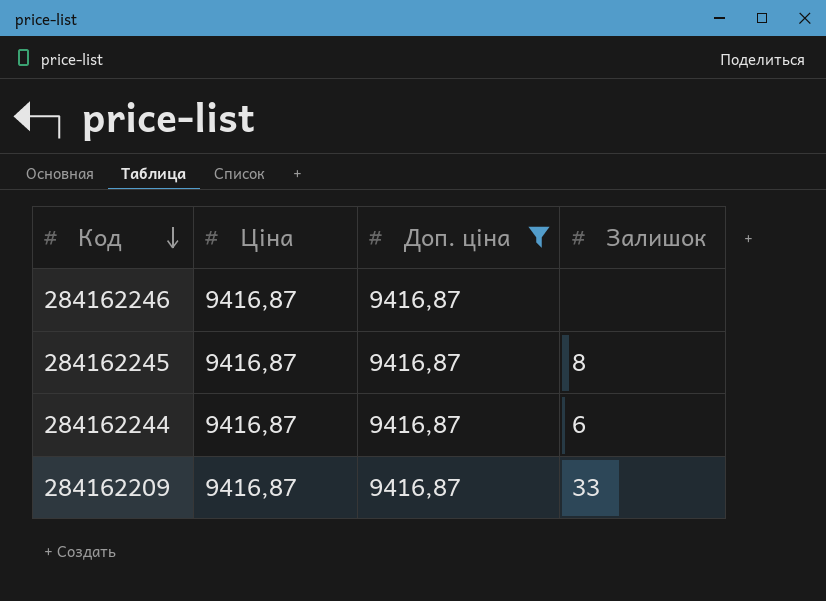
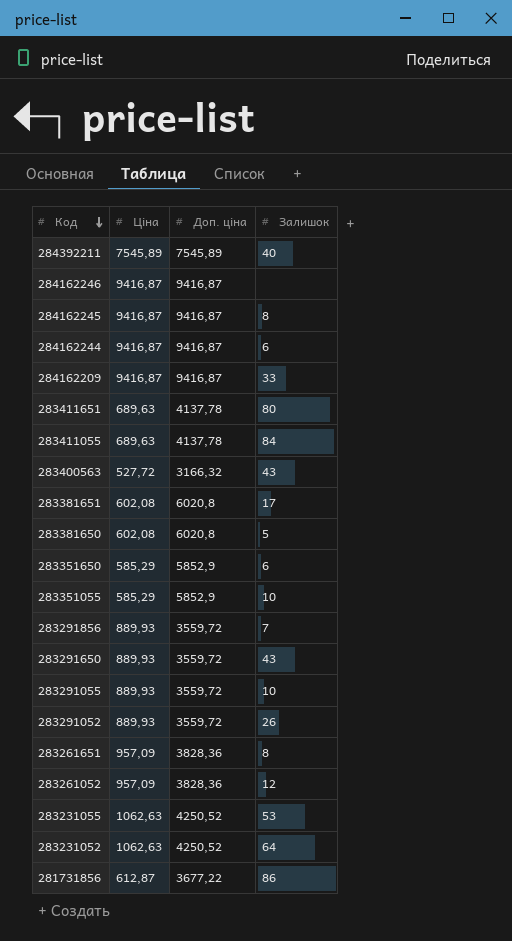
filter: Доп. ціна = 9416,87 -> none

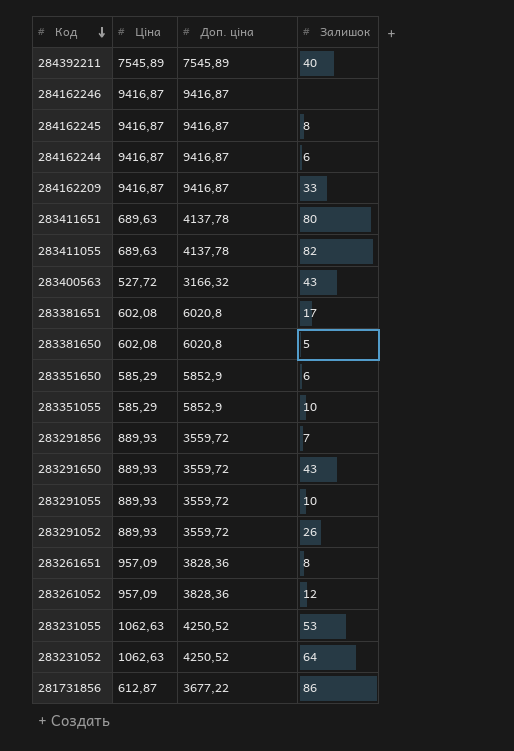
283411055 | Залишок: 84 -> 82

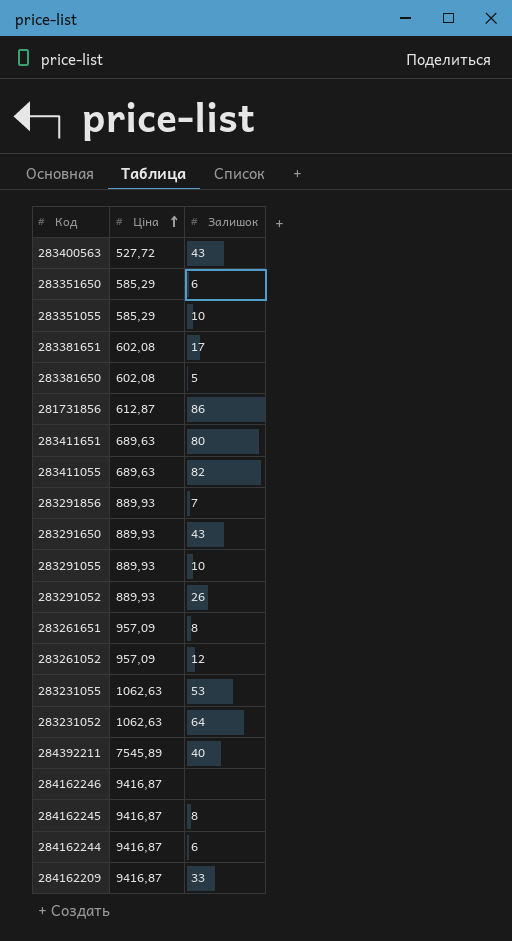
row order: Код descending -> Ціна ascending
column Доп. ціна | position: 3 -> none

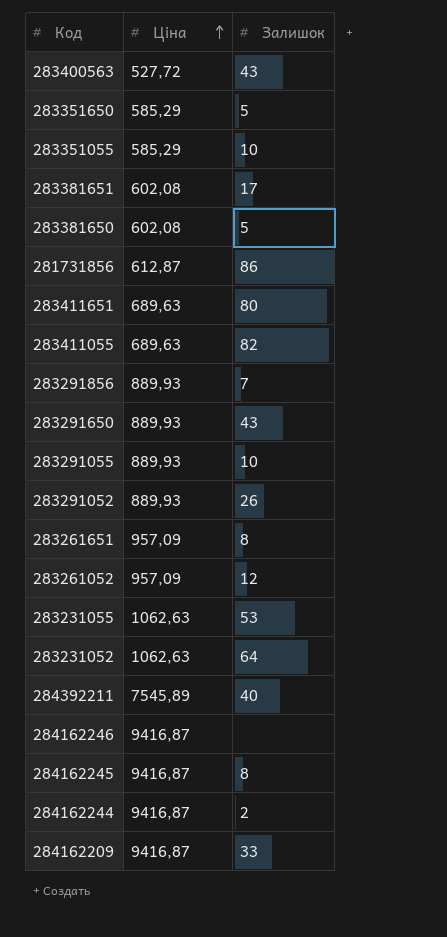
283351650 | Залишок: 6 -> 5
284162244 | Залишок: 6 -> 2

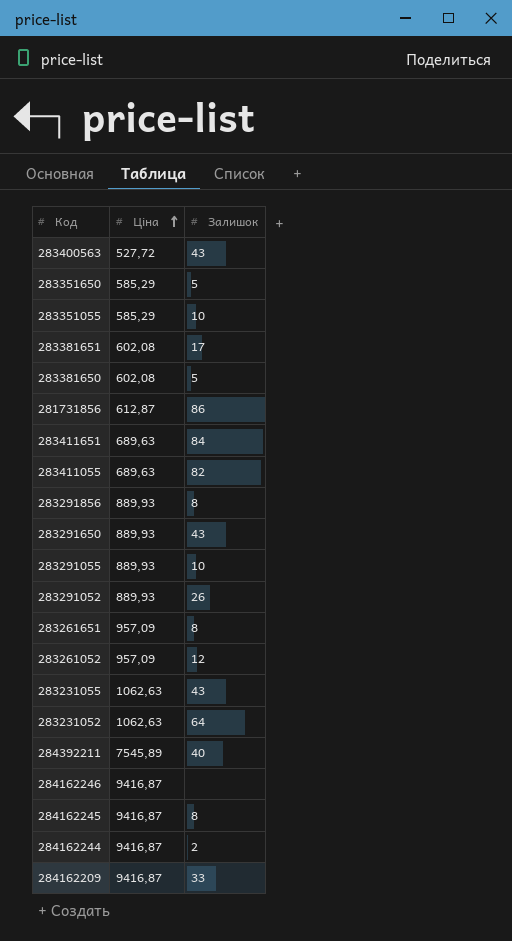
283411651 | Залишок: 80 -> 84
283291856 | Залишок: 7 -> 8
283231055 | Залишок: 53 -> 43

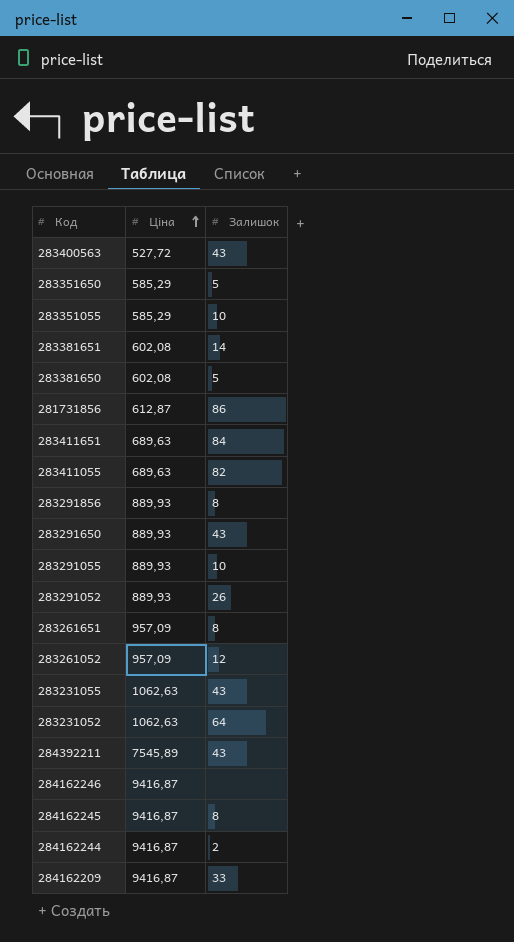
283381651 | Залишок: 17 -> 14
284392211 | Залишок: 40 -> 43

